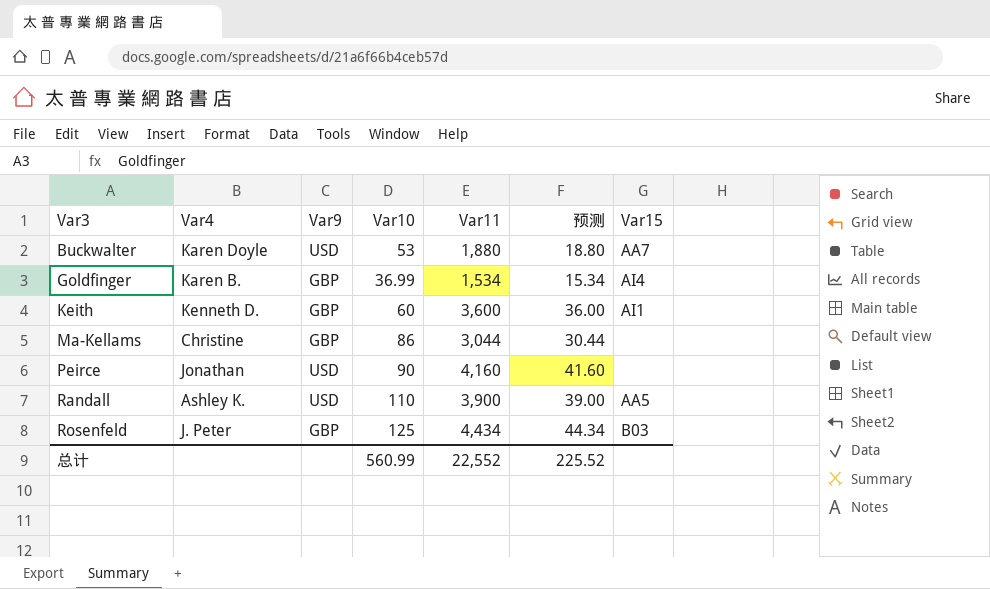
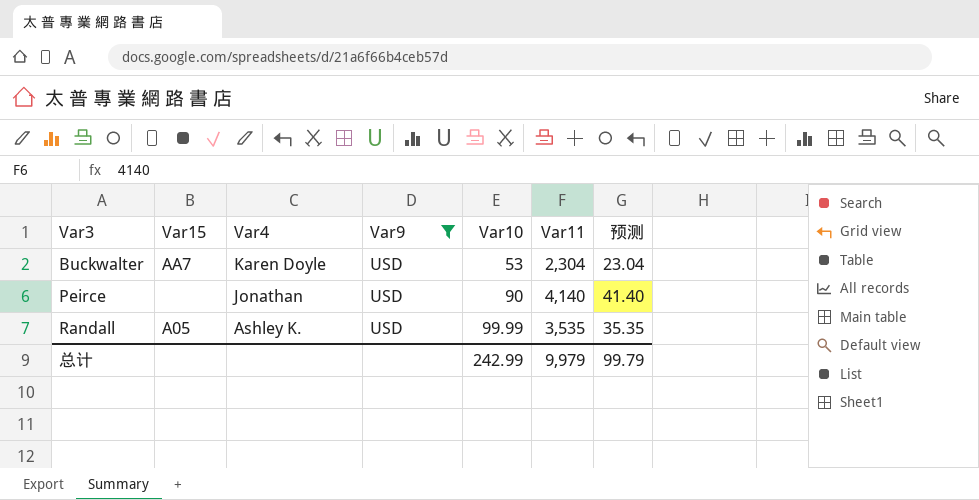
filter: none -> Var9 = USD
column Var15 | position: 7 -> 2
Buckwalter | Var11: 1,880 -> 2,304
Buckwalter | 预测: 18.80 -> 23.04
Peirce | Var11: 4,160 -> 4,140
Peirce | 预测: 41.60 -> 41.40
Randall | Var15: AA5 -> A05
Randall | Var10: 110 -> 99.99
Randall | Var11: 3,900 -> 3,535
Randall | 预测: 39.00 -> 35.35
总计 | Var10: 560.99 -> 242.99
总计 | Var11: 22,552 -> 9,979
总计 | 预测: 225.52 -> 99.79

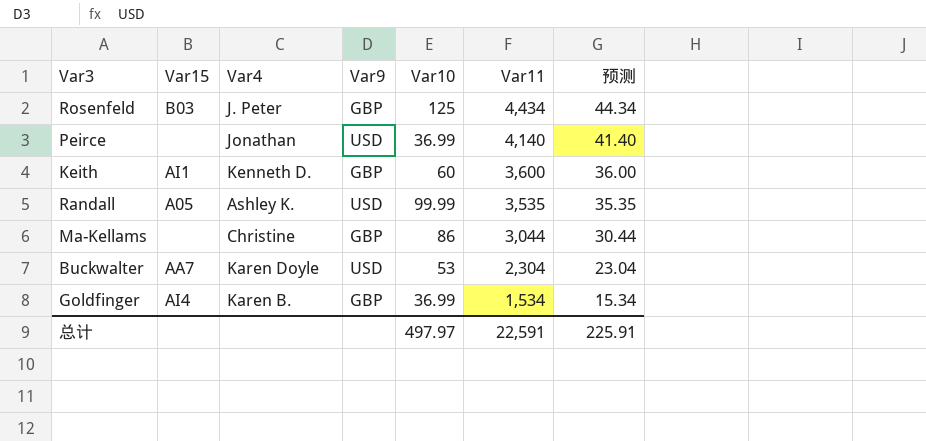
filter: Var9 = USD -> none
row order: Var3 ascending -> Var11 descending
Peirce | Var10: 90 -> 36.99
总计 | Var10: 242.99 -> 497.97
总计 | Var11: 9,979 -> 22,591
总计 | 预测: 99.79 -> 225.91

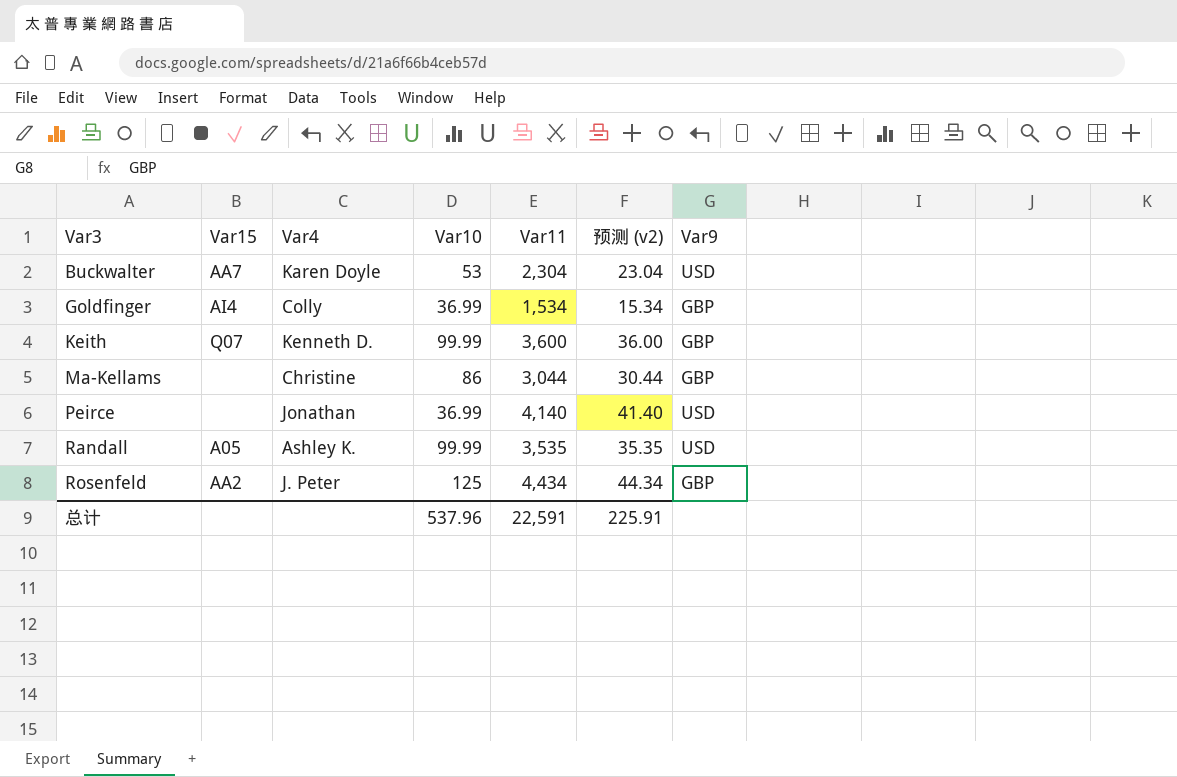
row order: Var11 descending -> Var3 ascending
column name: 预测 -> 预测 (v2)
column Var9 | position: 4 -> 7
Goldfinger | Var4: Karen B. -> Colly
Keith | Var15: AI1 -> Q07
Keith | Var10: 60 -> 99.99
Rosenfeld | Var15: B03 -> AA2
总计 | Var10: 497.97 -> 537.96

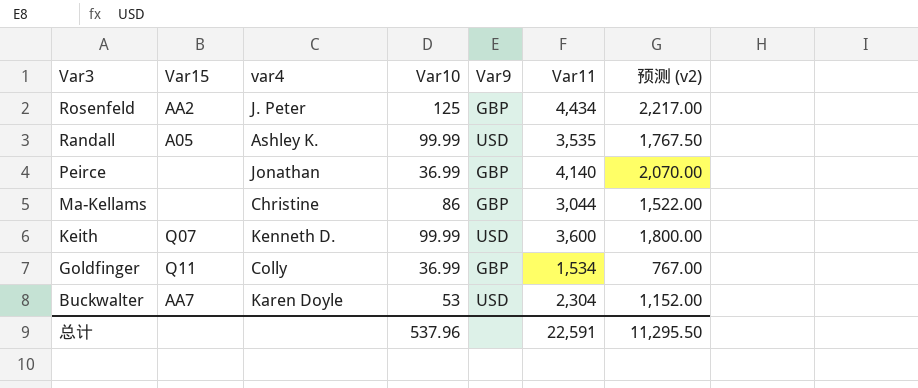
row order: Var3 ascending -> Var3 descending
column name: Var4 -> var4
column Var9 | position: 7 -> 5
column 预测 (v2) | formula: [Var11] * 0.01 -> [Var11] * 0.5
Peirce | Var9: USD -> GBP
Keith | Var9: GBP -> USD
Goldfinger | Var15: AI4 -> Q11
总计 | 预测 (v2): 225.91 -> 11,295.50

